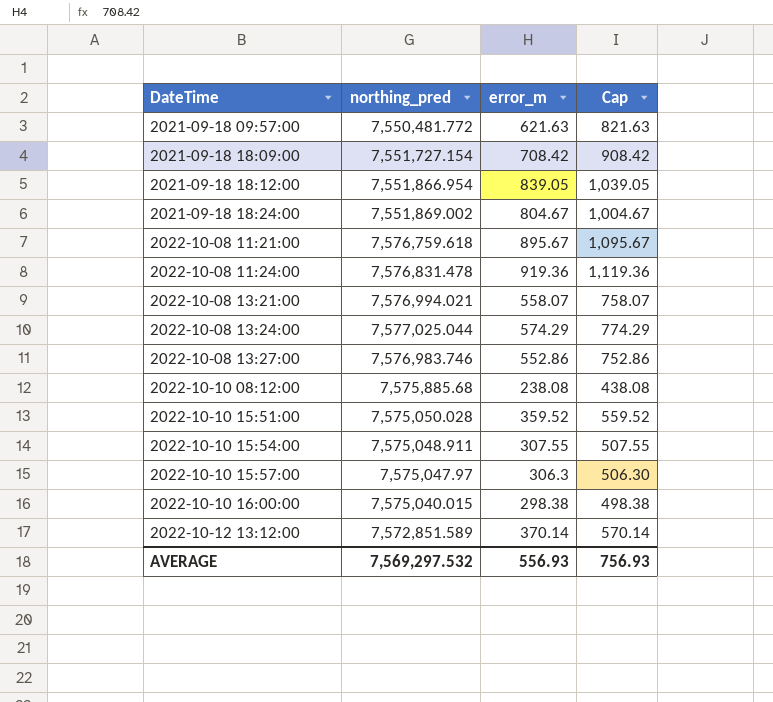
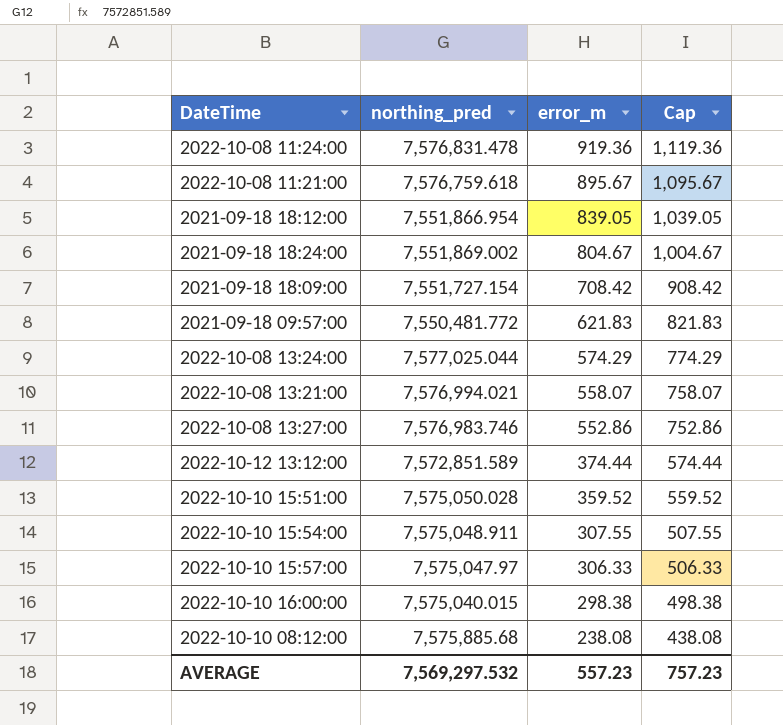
row order: DateTime ascending -> error_m descending
2021-09-18 09:57:00 | error_m: 621.63 -> 621.83
2021-09-18 09:57:00 | Cap: 821.63 -> 821.83
2022-10-12 13:12:00 | error_m: 370.14 -> 374.44
2022-10-12 13:12:00 | Cap: 570.14 -> 574.44
2022-10-10 15:57:00 | error_m: 306.3 -> 306.33
2022-10-10 15:57:00 | Cap: 506.30 -> 506.33
AVERAGE | error_m: 556.93 -> 557.23
AVERAGE | Cap: 756.93 -> 757.23

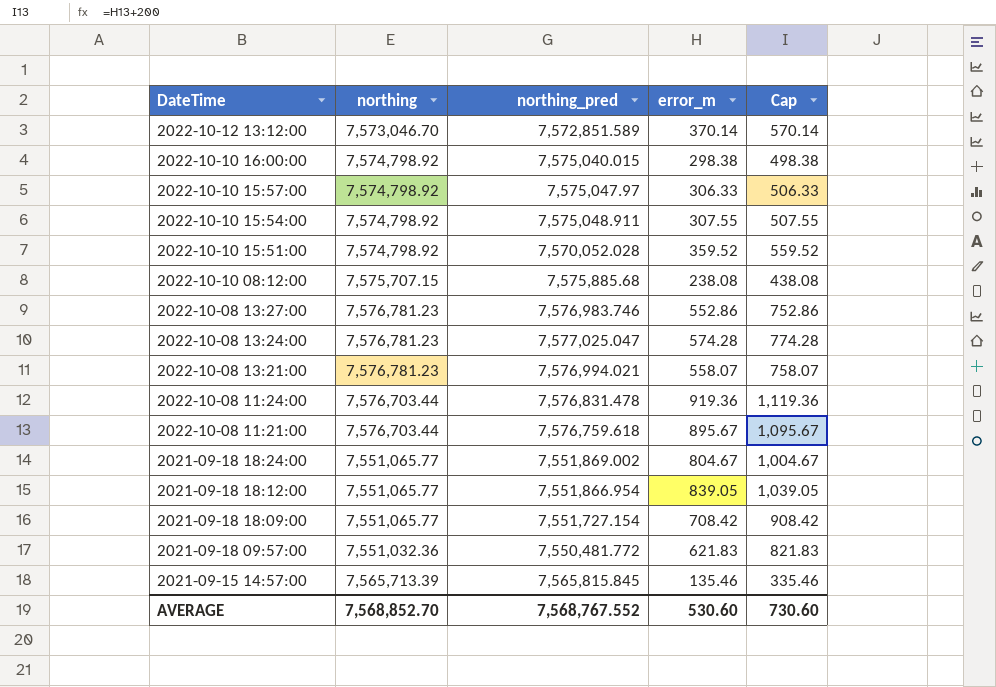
row order: error_m descending -> DateTime descending
column northing | position: none -> 2
2022-10-12 13:12:00 | error_m: 374.44 -> 370.14
2022-10-12 13:12:00 | Cap: 574.44 -> 570.14
2022-10-10 15:51:00 | northing_pred: 7,575,050.028 -> 7,570,052.028
2022-10-08 13:24:00 | northing_pred: 7,577,025.044 -> 7,577,025.047
2022-10-08 13:24:00 | error_m: 574.29 -> 574.28
2022-10-08 13:24:00 | Cap: 774.29 -> 774.28
row 2021-09-15 14:57:00: none -> 7,565,713.39 | 7,565,815.845 | 135.46 | 335.46
AVERAGE | northing_pred: 7,569,297.532 -> 7,568,767.552
AVERAGE | error_m: 557.23 -> 530.60
AVERAGE | Cap: 757.23 -> 730.60

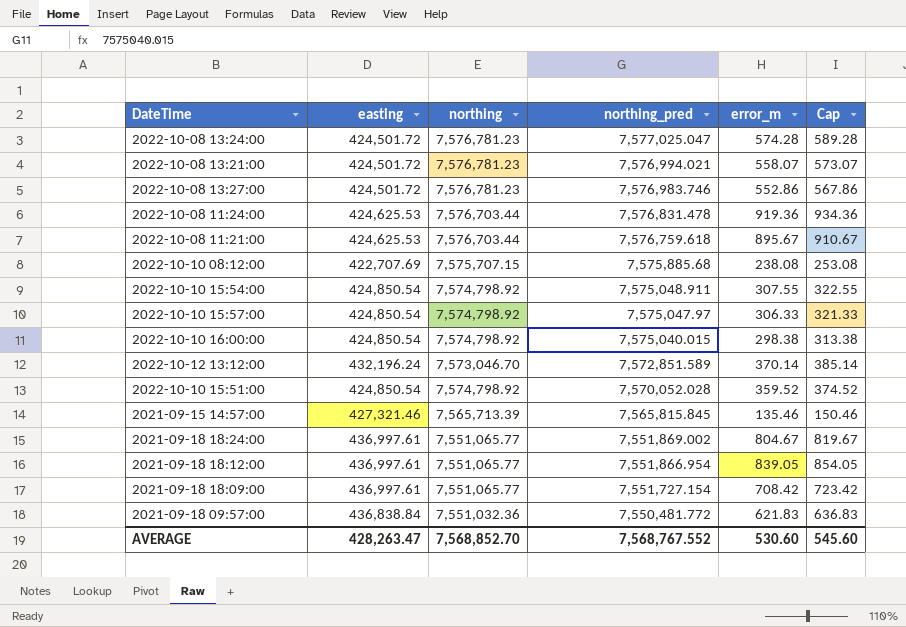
row order: DateTime descending -> northing_pred descending
column easting | position: none -> 2
column Cap | formula: [error_m] + 200 -> [error_m] + 15
AVERAGE | Cap: 730.60 -> 545.60

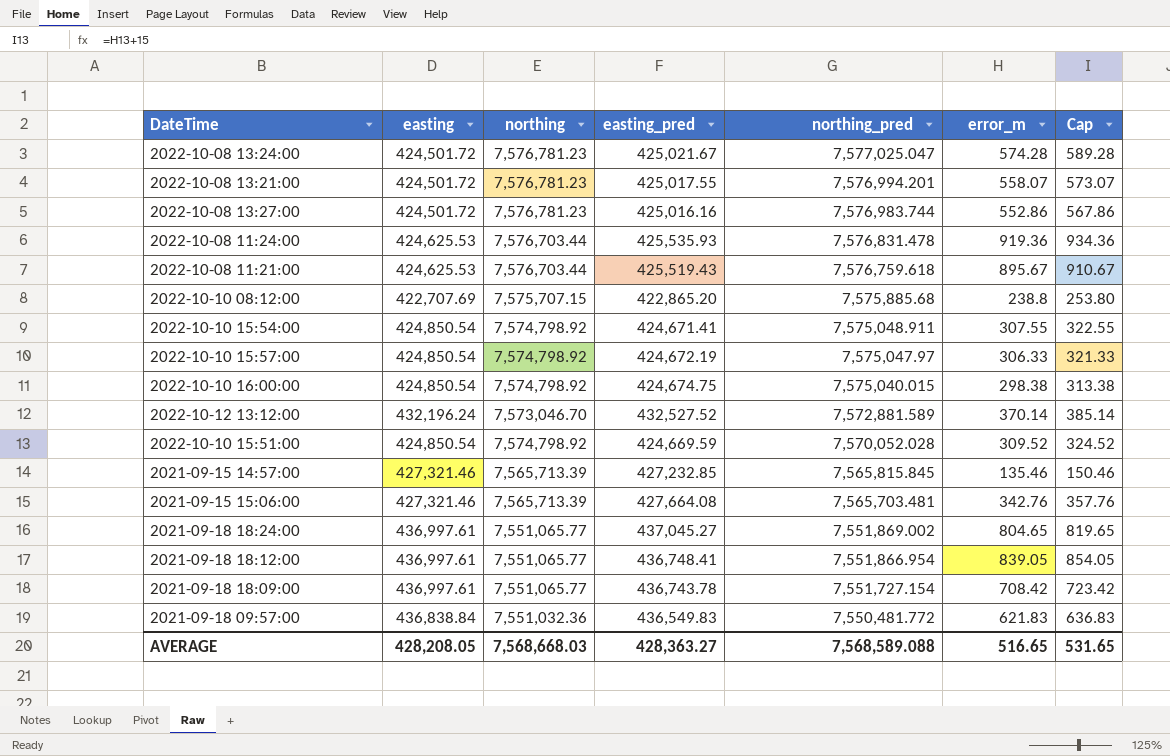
column easting_pred | position: none -> 4
2022-10-08 13:21:00 | northing_pred: 7,576,994.021 -> 7,576,994.201
2022-10-08 13:27:00 | northing_pred: 7,576,983.746 -> 7,576,983.744
2022-10-10 08:12:00 | error_m: 238.08 -> 238.8
2022-10-10 08:12:00 | Cap: 253.08 -> 253.80
2022-10-12 13:12:00 | northing_pred: 7,572,851.589 -> 7,572,881.589
2022-10-10 15:51:00 | error_m: 359.52 -> 309.52
2022-10-10 15:51:00 | Cap: 374.52 -> 324.52
row 2021-09-15 15:06:00: none -> 427,321.46 | 7,565,713.39 | 427,664.08 | 7,565,703.481 | 342.76 | 357.76
2021-09-18 18:24:00 | error_m: 804.67 -> 804.65
2021-09-18 18:24:00 | Cap: 819.67 -> 819.65
AVERAGE | easting: 428,263.47 -> 428,208.05
AVERAGE | northing: 7,568,852.70 -> 7,568,668.03
AVERAGE | northing_pred: 7,568,767.552 -> 7,568,589.088
AVERAGE | error_m: 530.60 -> 516.65
AVERAGE | Cap: 545.60 -> 531.65

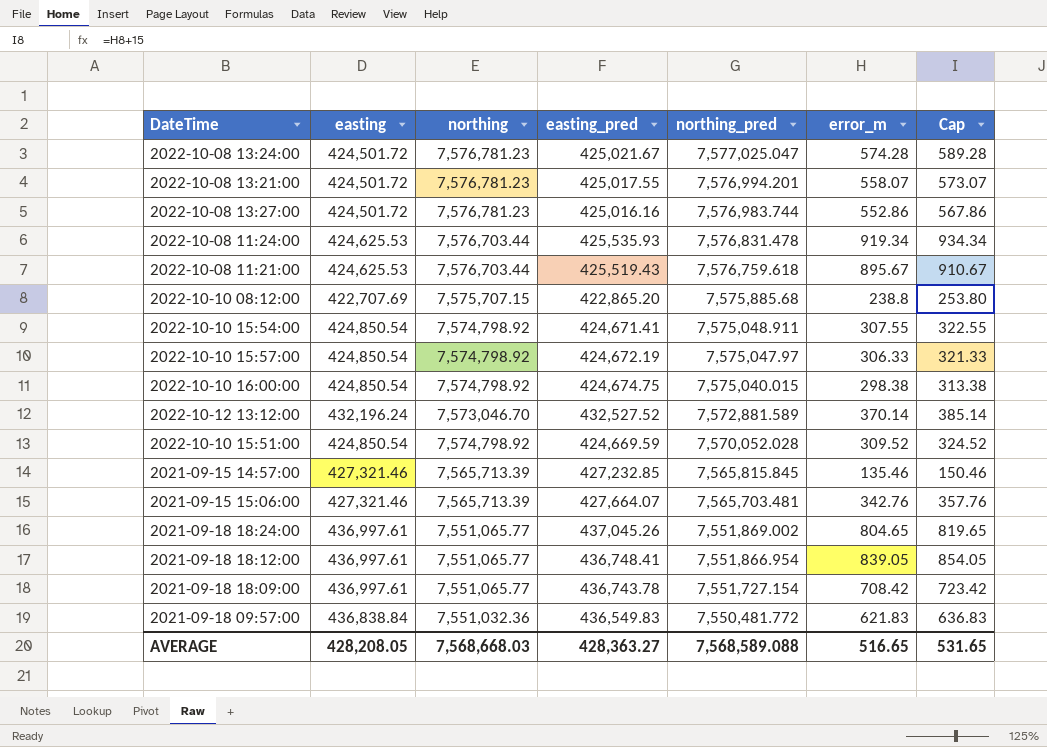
2022-10-08 11:24:00 | error_m: 919.36 -> 919.34
2022-10-08 11:24:00 | Cap: 934.36 -> 934.34
2021-09-15 15:06:00 | easting_pred: 427,664.08 -> 427,664.07
2021-09-18 18:24:00 | easting_pred: 437,045.27 -> 437,045.26

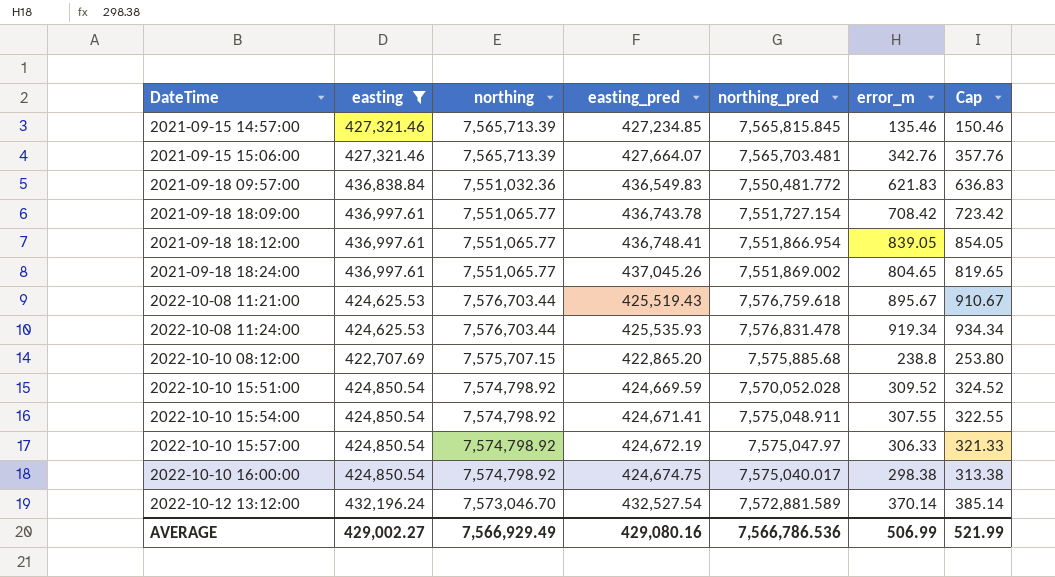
filter: none -> easting != 424,501.72
row order: northing_pred descending -> DateTime ascending
2021-09-15 14:57:00 | easting_pred: 427,232.85 -> 427,234.85
2022-10-10 16:00:00 | northing_pred: 7,575,040.015 -> 7,575,040.017
2022-10-12 13:12:00 | easting_pred: 432,527.52 -> 432,527.54
AVERAGE | easting: 428,208.05 -> 429,002.27
AVERAGE | northing: 7,568,668.03 -> 7,566,929.49
AVERAGE | easting_pred: 428,363.27 -> 429,080.16
AVERAGE | northing_pred: 7,568,589.088 -> 7,566,786.536
AVERAGE | error_m: 516.65 -> 506.99
AVERAGE | Cap: 531.65 -> 521.99

